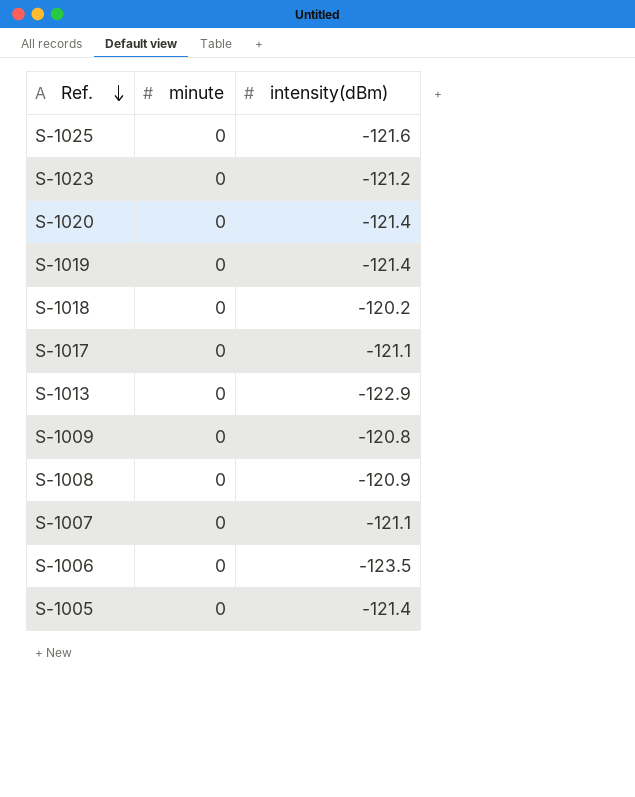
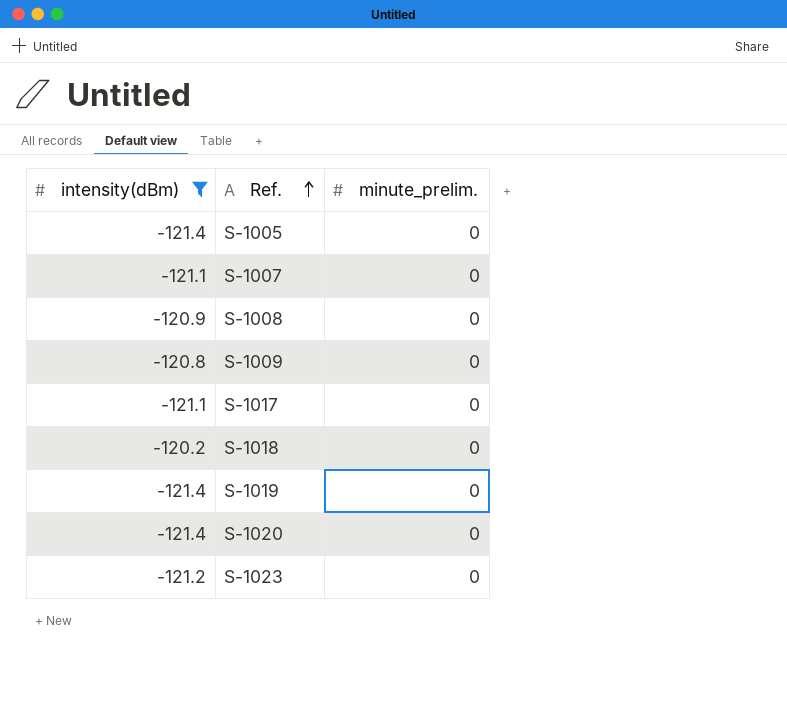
filter: none -> intensity(dBm) >= -121.4
row order: Ref. descending -> Ref. ascending
column intensity(dBm) | position: 3 -> 1
column name: minute -> minute_prelim.

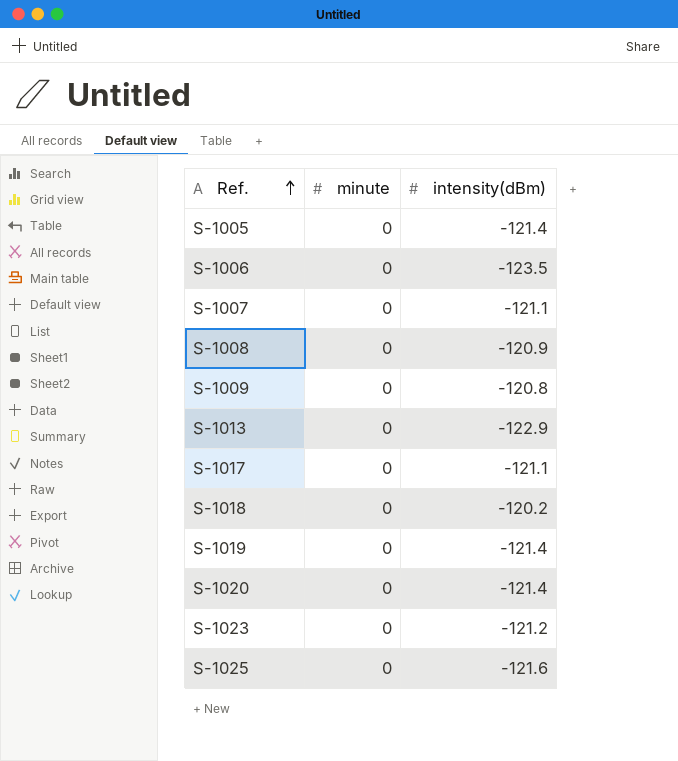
filter: intensity(dBm) >= -121.4 -> none
column name: minute_prelim. -> minute
column intensity(dBm) | position: 1 -> 3

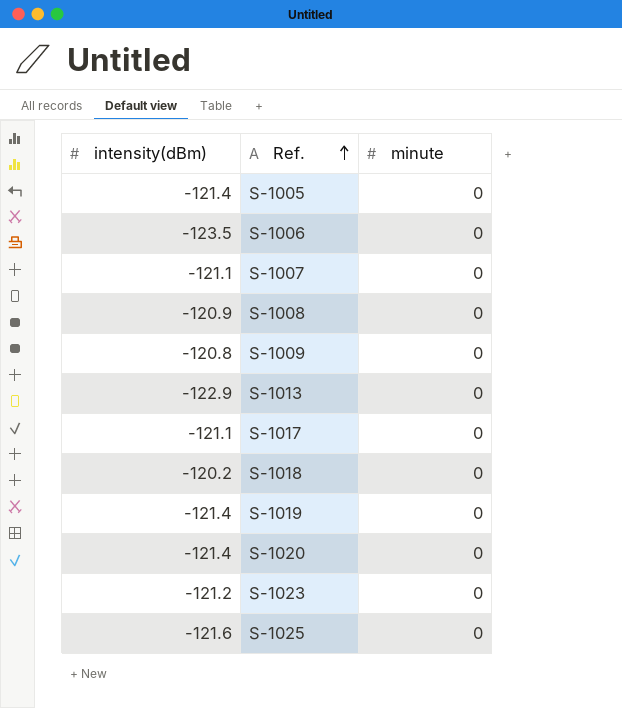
column intensity(dBm) | position: 3 -> 1

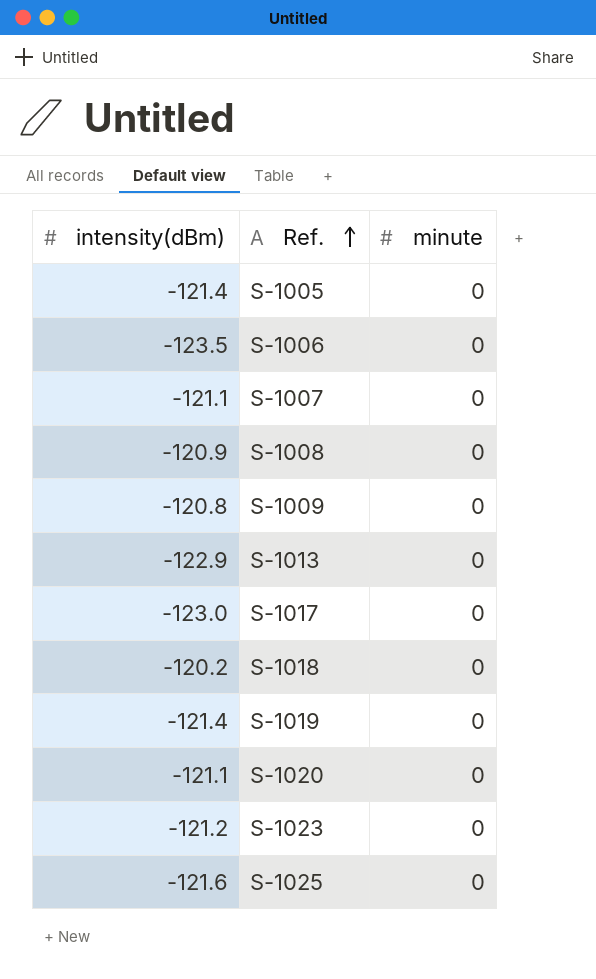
S-1017 | intensity(dBm): -121.1 -> -123.0
S-1020 | intensity(dBm): -121.4 -> -121.1

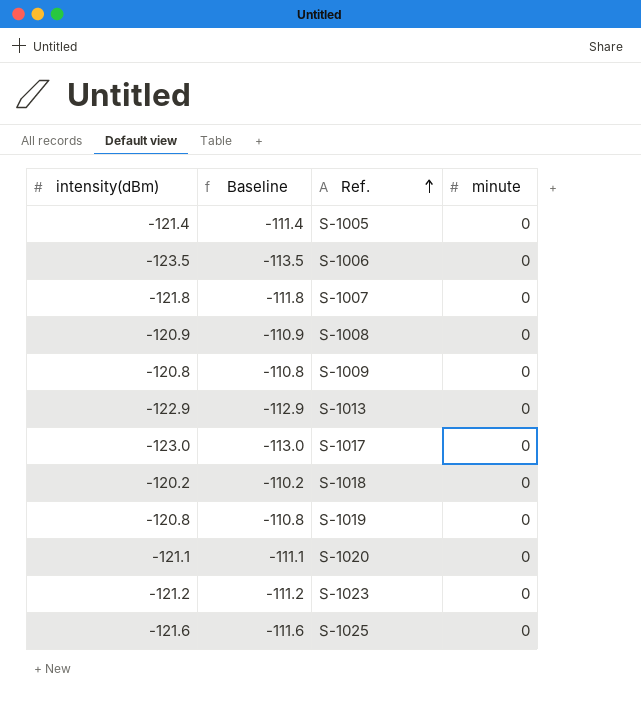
column Baseline | formula: none -> [intensity(dBm)] + 10
S-1007 | intensity(dBm): -121.1 -> -121.8
S-1019 | intensity(dBm): -121.4 -> -120.8

